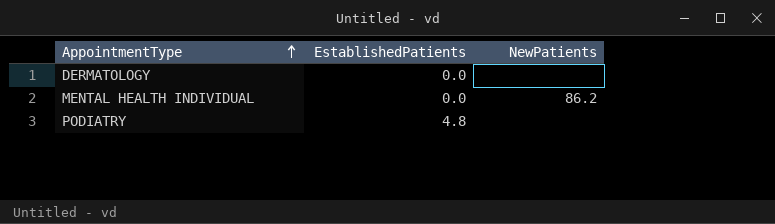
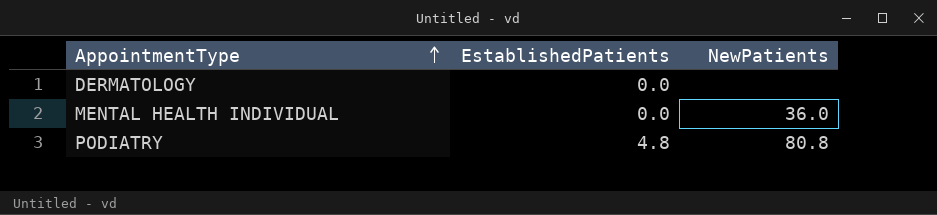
MENTAL HEALTH INDIVIDUAL | NewPatients: 86.2 -> 36.0
PODIATRY | NewPatients: none -> 80.8

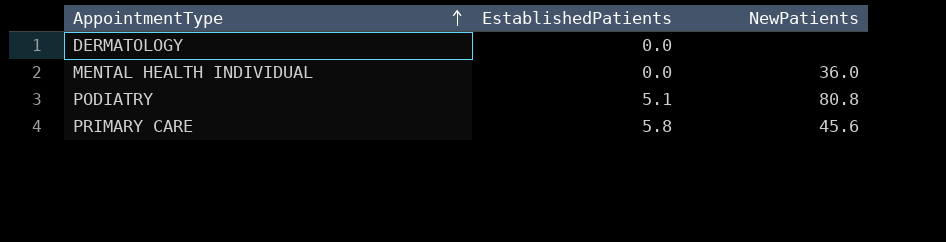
PODIATRY | EstablishedPatients: 4.8 -> 5.1
row PRIMARY CARE: none -> 5.8 | 45.6

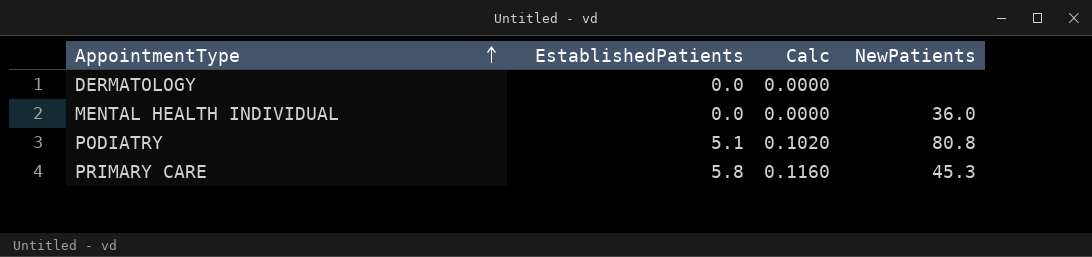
column Calc | formula: none -> [EstablishedPatients] * 0.02
PRIMARY CARE | NewPatients: 45.6 -> 45.3

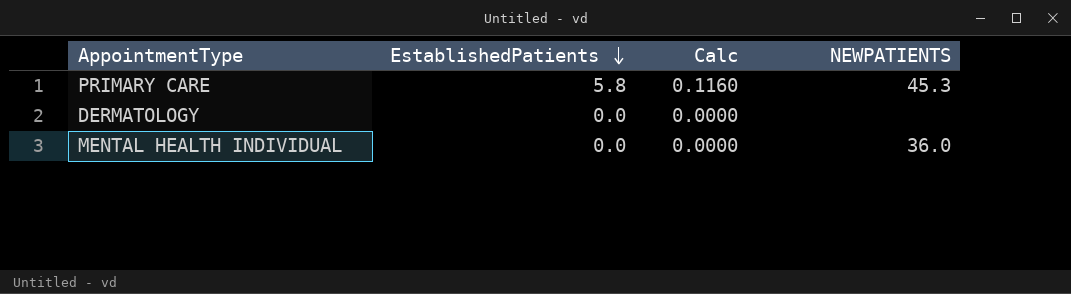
row order: AppointmentType ascending -> EstablishedPatients descending
column name: NewPatients -> NEWPATIENTS
row PODIATRY: 5.1 | 0.1020 | 80.8 -> none

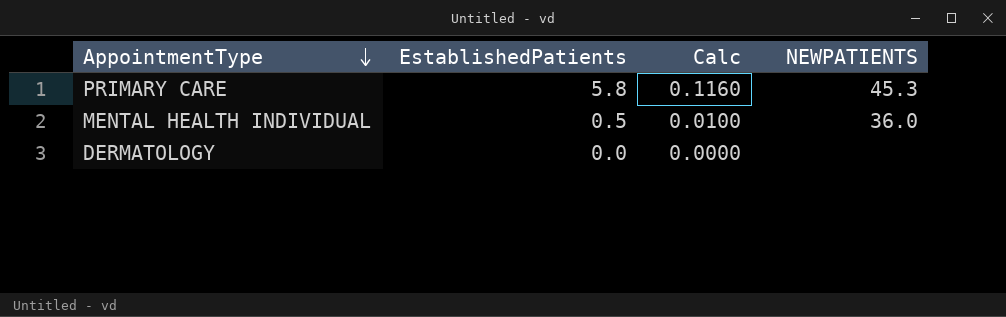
row order: EstablishedPatients descending -> AppointmentType descending
MENTAL HEALTH INDIVIDUAL | EstablishedPatients: 0.0 -> 0.5
MENTAL HEALTH INDIVIDUAL | Calc: 0.0000 -> 0.0100

